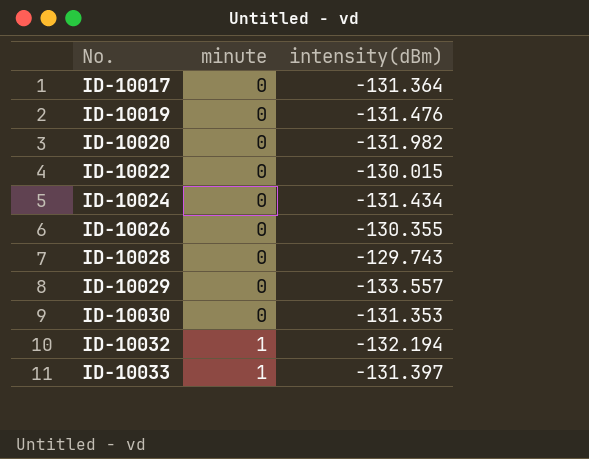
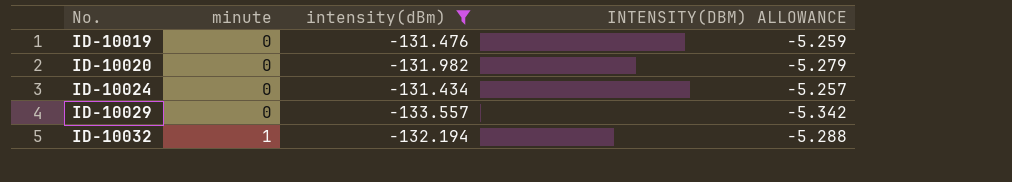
filter: none -> intensity(dBm) <= -131.434
column INTENSITY(DBM) ALLOWANCE | formula: none -> [intensity(dBm)] * 0.04

